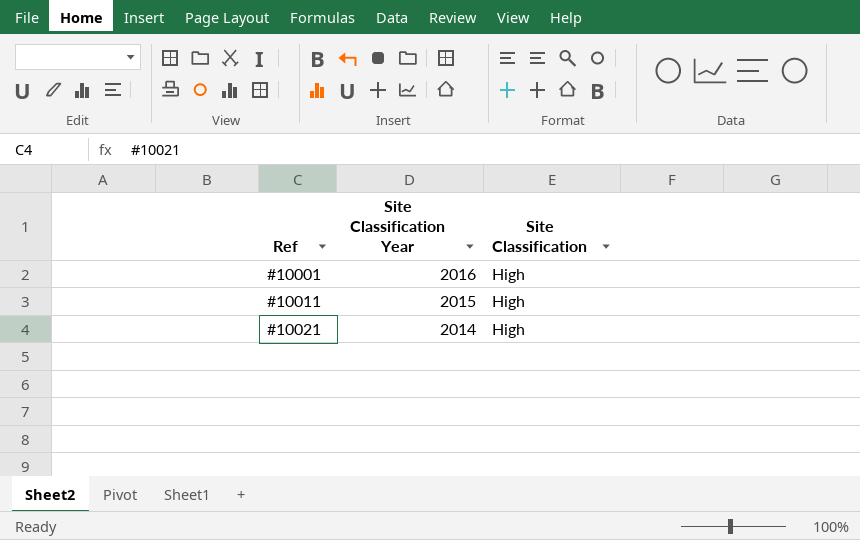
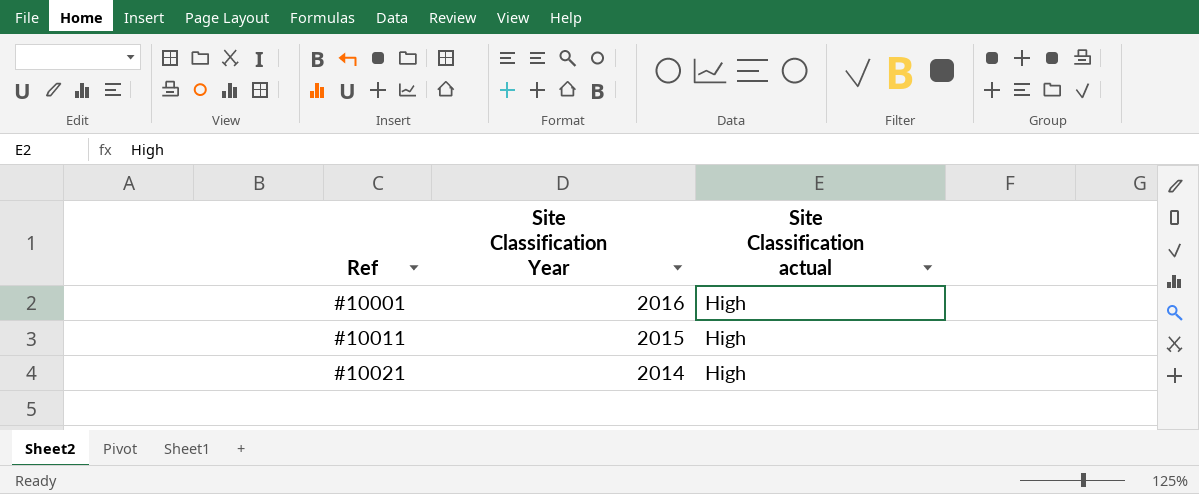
column name: Site Classification -> Site Classification actual

